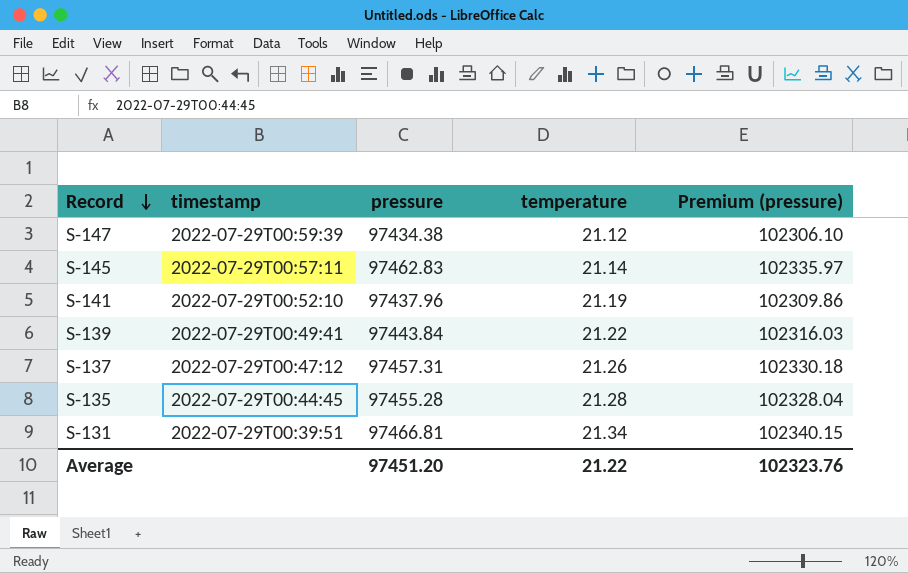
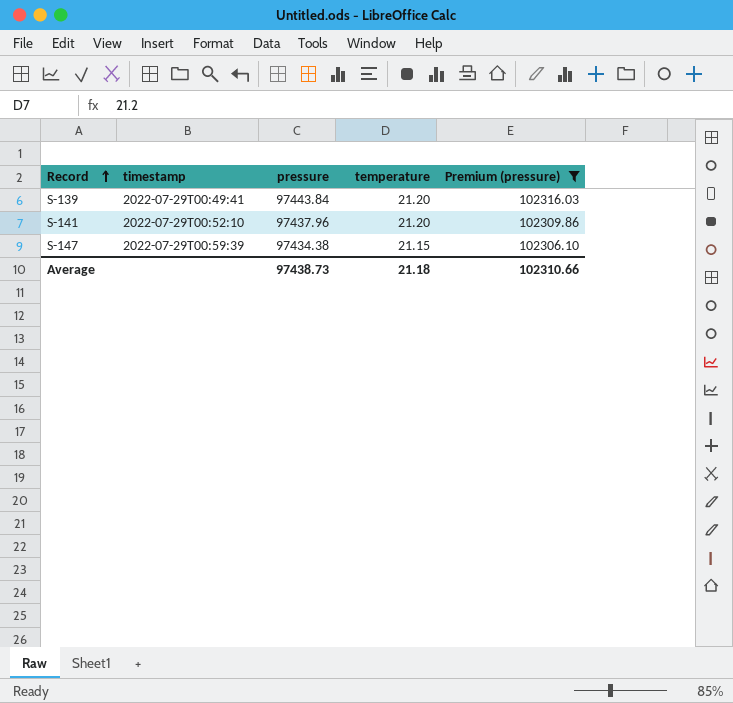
filter: none -> Premium (pressure) <= 102316.03
row order: Record descending -> Record ascending
S-139 | temperature: 21.22 -> 21.20
S-141 | temperature: 21.19 -> 21.20
S-147 | temperature: 21.12 -> 21.15
Average | pressure: 97451.20 -> 97438.73
Average | temperature: 21.22 -> 21.18
Average | Premium (pressure): 102323.76 -> 102310.66

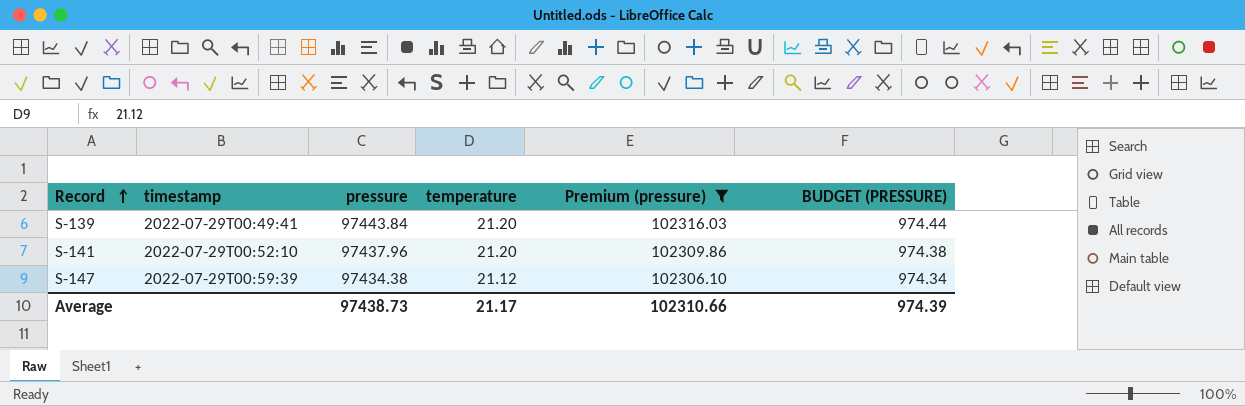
column BUDGET (PRESSURE) | formula: none -> [pressure] * 0.01
S-147 | temperature: 21.15 -> 21.12
Average | temperature: 21.18 -> 21.17

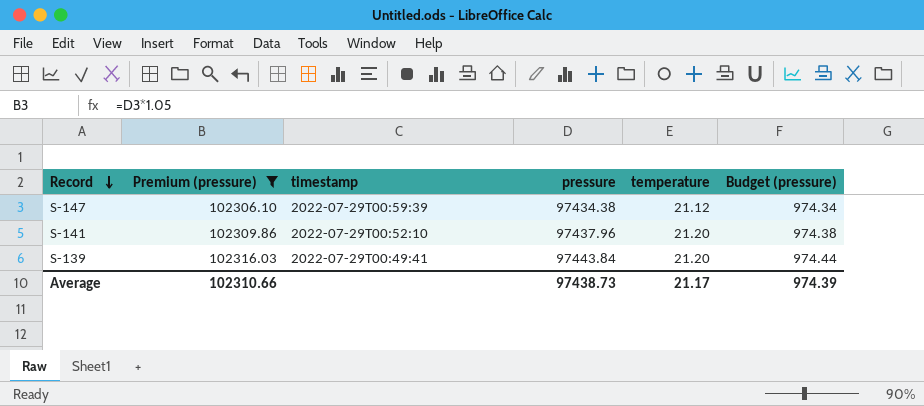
row order: Record ascending -> Record descending
column Premium (pressure) | position: 5 -> 2
column name: BUDGET (PRESSURE) -> Budget (pressure)

